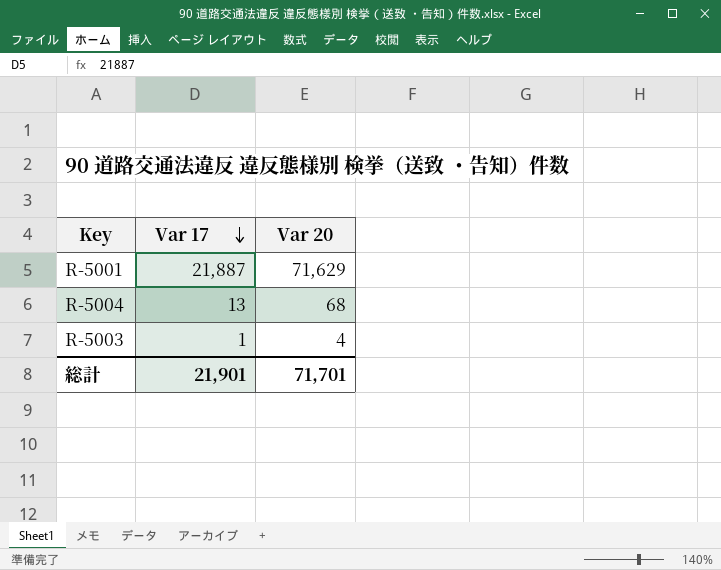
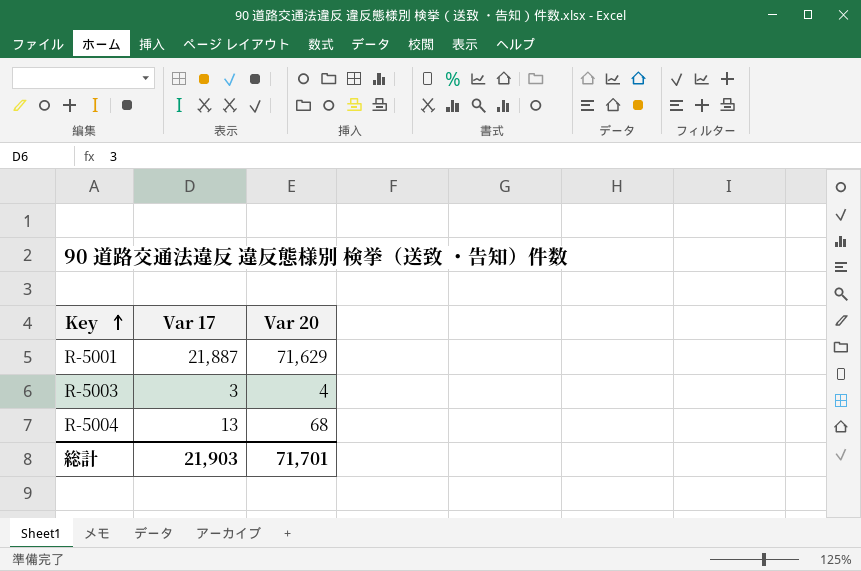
row order: Var 17 descending -> Key ascending
R-5003 | Var 17: 1 -> 3
総計 | Var 17: 21,901 -> 21,903

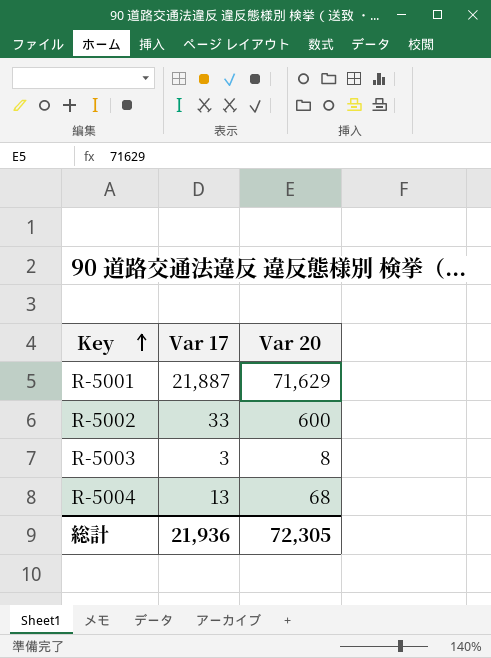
row R-5002: none -> 33 | 600
R-5003 | Var 20: 4 -> 8
総計 | Var 17: 21,903 -> 21,936
総計 | Var 20: 71,701 -> 72,305

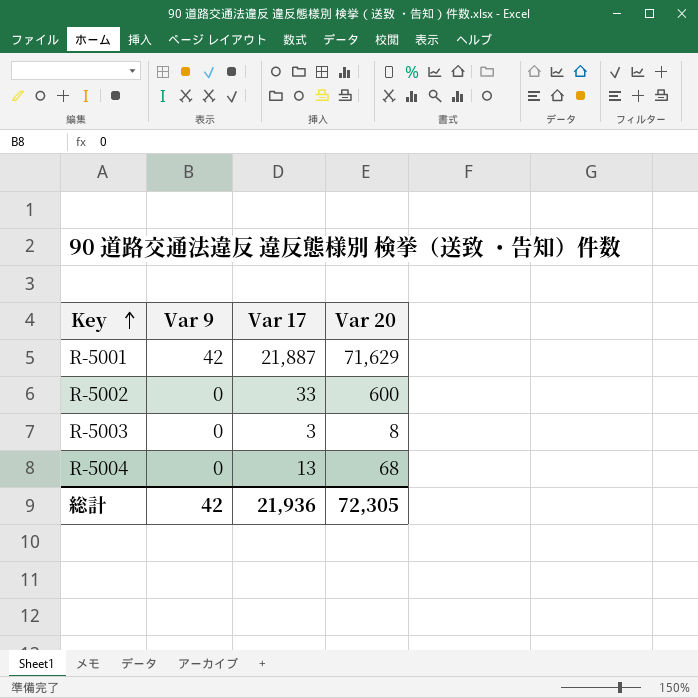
column Var 9 | position: none -> 2

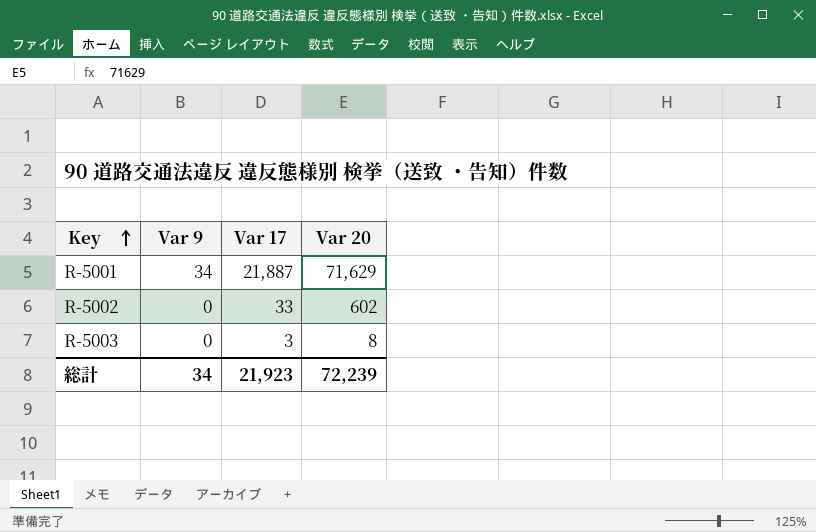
row R-5004: 0 | 13 | 68 -> none
R-5001 | Var 9: 42 -> 34
R-5002 | Var 20: 600 -> 602
総計 | Var 9: 42 -> 34
総計 | Var 17: 21,936 -> 21,923
総計 | Var 20: 72,305 -> 72,239

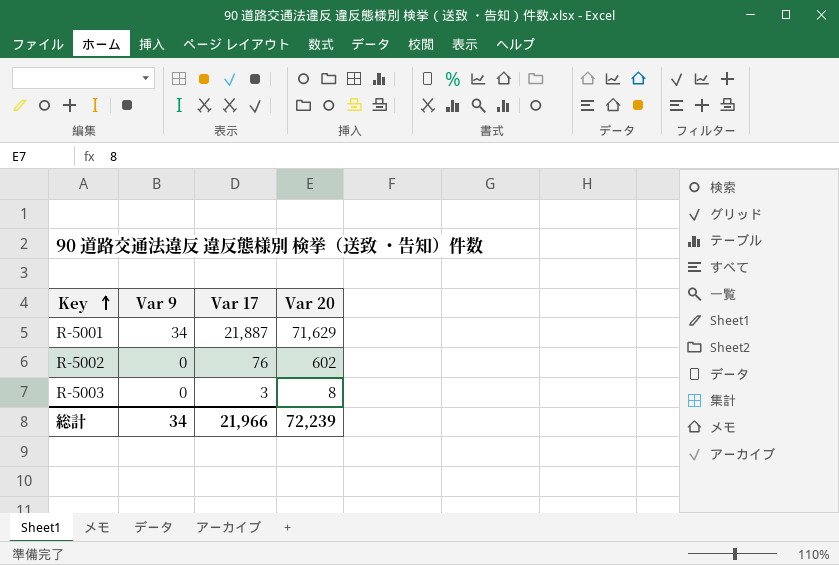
R-5002 | Var 17: 33 -> 76
総計 | Var 17: 21,923 -> 21,966

